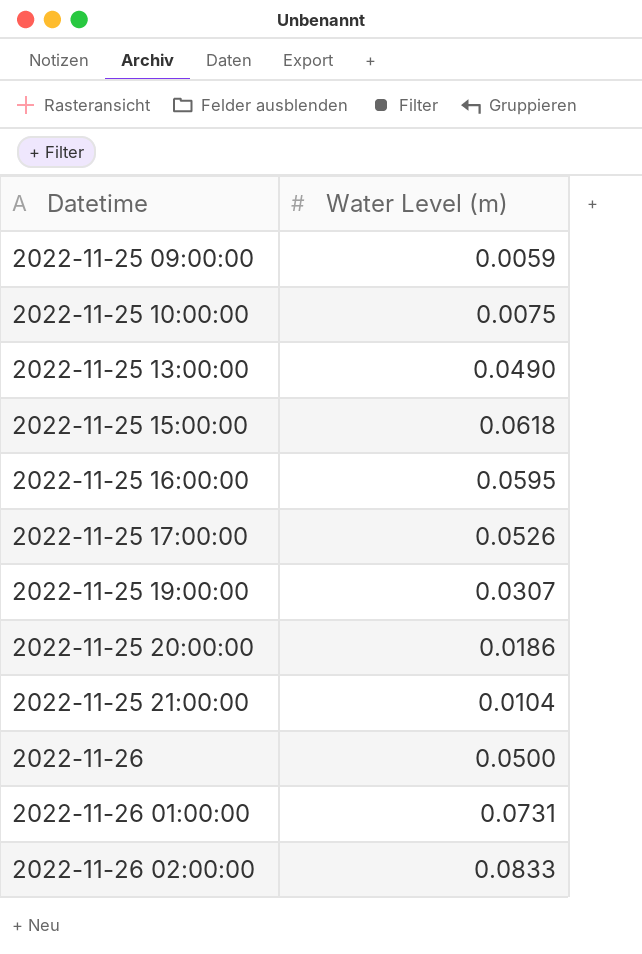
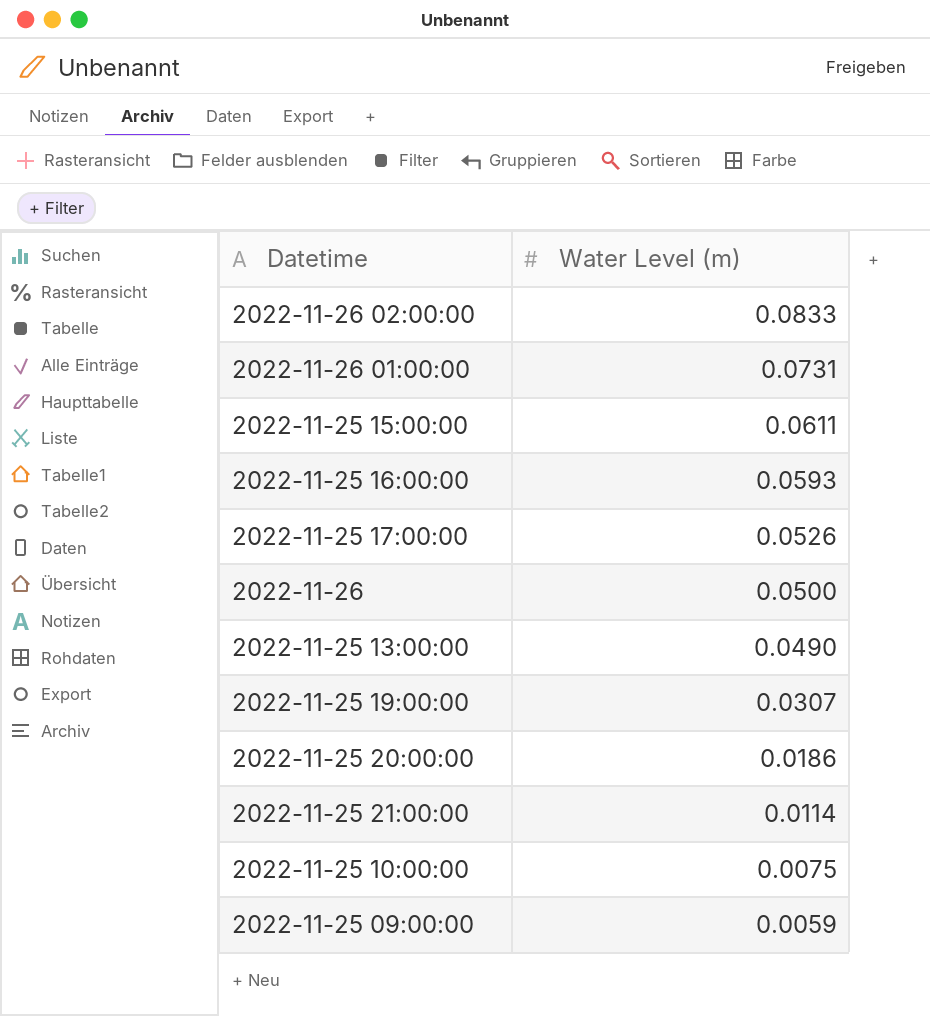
row order: Datetime ascending -> Water Level (m) descending
2022-11-25 15:00:00 | Water Level (m): 0.0618 -> 0.0611
2022-11-25 16:00:00 | Water Level (m): 0.0595 -> 0.0593
2022-11-25 21:00:00 | Water Level (m): 0.0104 -> 0.0114

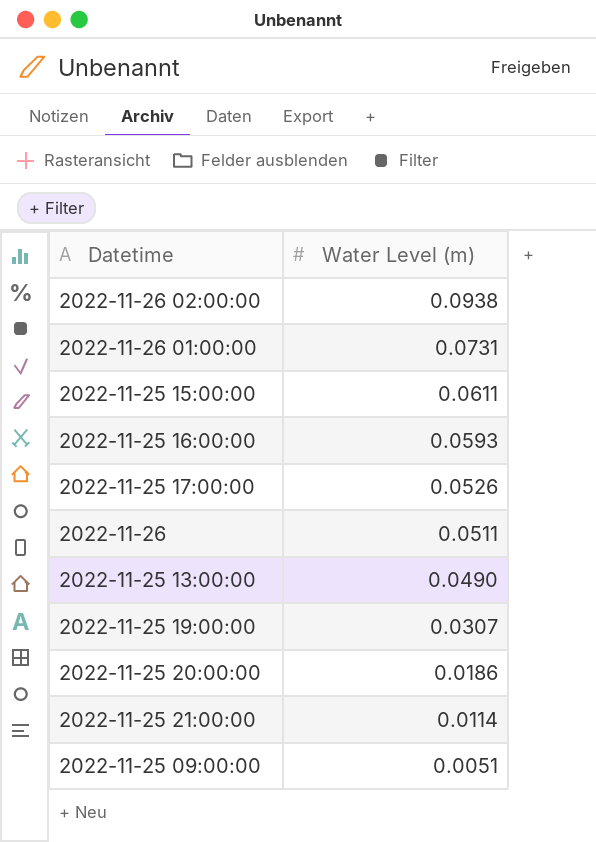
row 2022-11-25 10:00:00: 0.0075 -> none
2022-11-26 02:00:00 | Water Level (m): 0.0833 -> 0.0938
2022-11-26 | Water Level (m): 0.0500 -> 0.0511
2022-11-25 09:00:00 | Water Level (m): 0.0059 -> 0.0051

